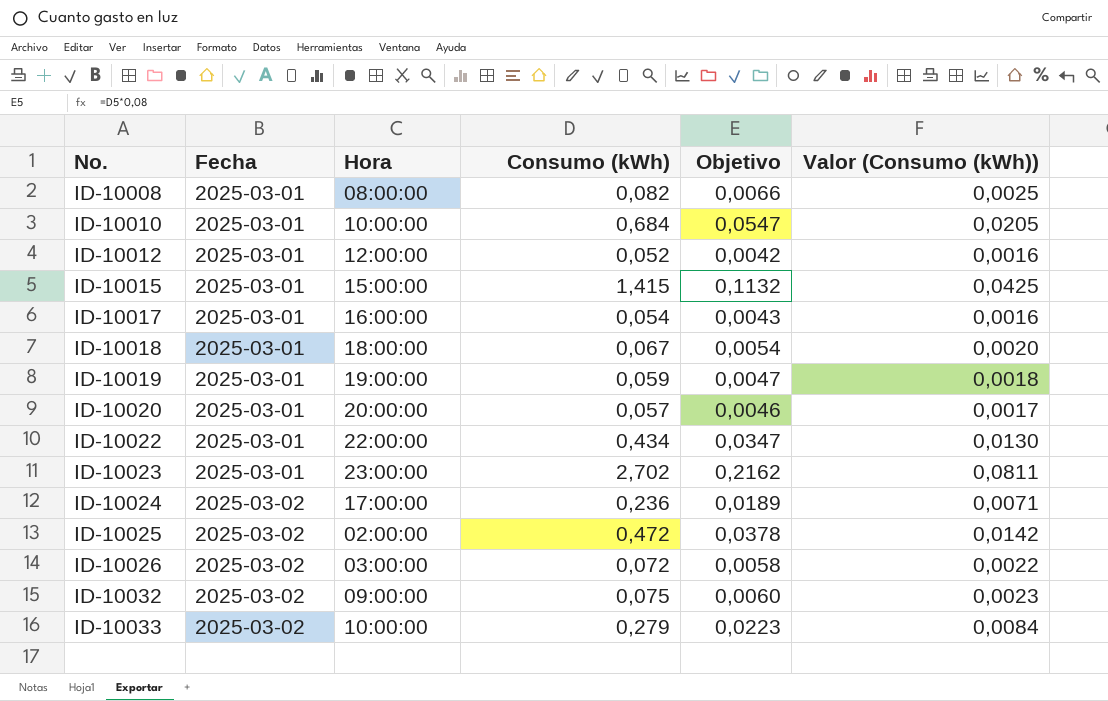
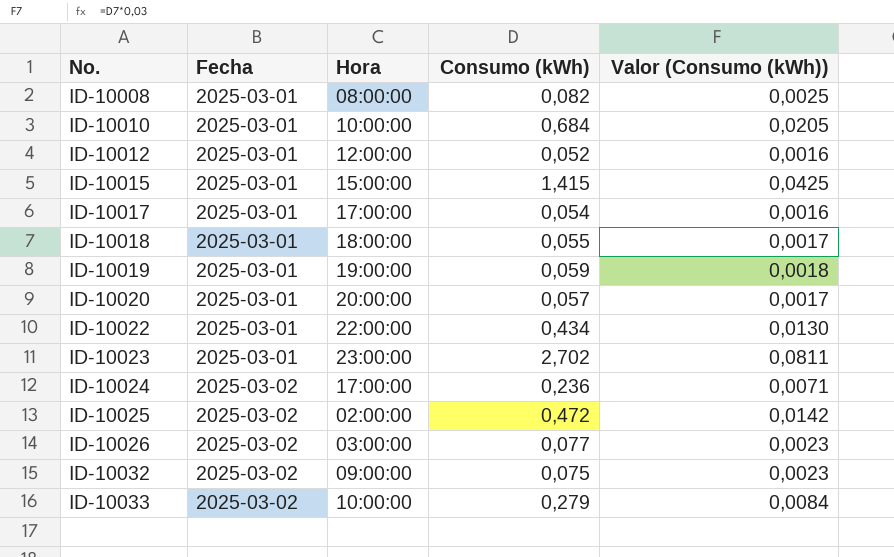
column Objetivo | formula: [Consumo (kWh)] * 0,08 -> none
ID-10017 | Hora: 16:00:00 -> 17:00:00
ID-10018 | Consumo (kWh): 0,067 -> 0,055
ID-10018 | Valor (Consumo (kWh)): 0,0020 -> 0,0017
ID-10026 | Consumo (kWh): 0,072 -> 0,077
ID-10026 | Valor (Consumo (kWh)): 0,0022 -> 0,0023

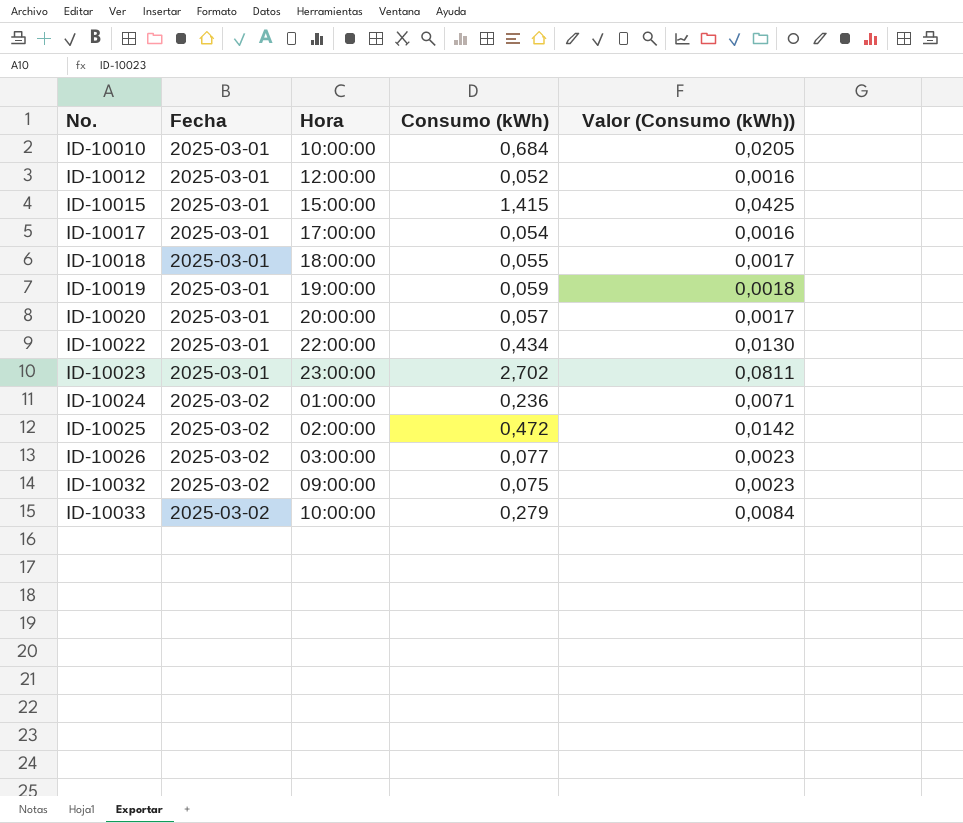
row ID-10008: 2025-03-01 | 08:00:00 | 0,082 | 0,0025 -> none
ID-10024 | Hora: 17:00:00 -> 01:00:00

